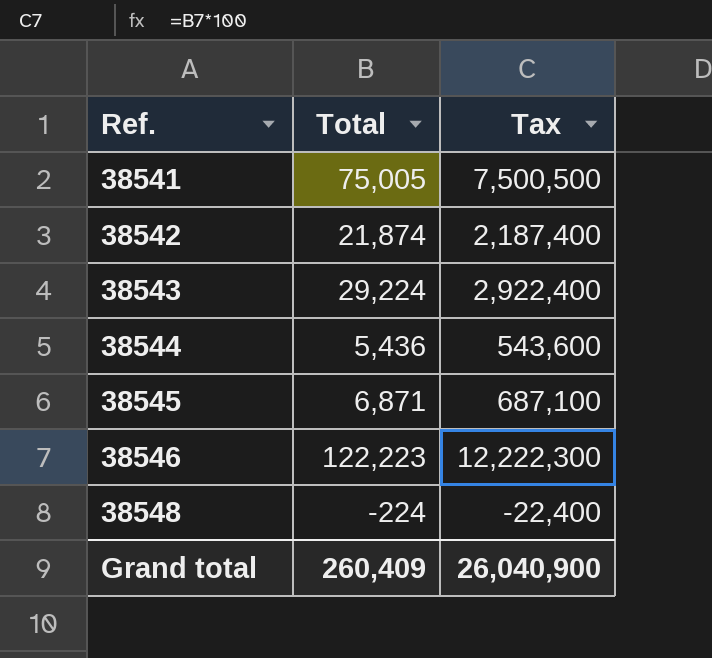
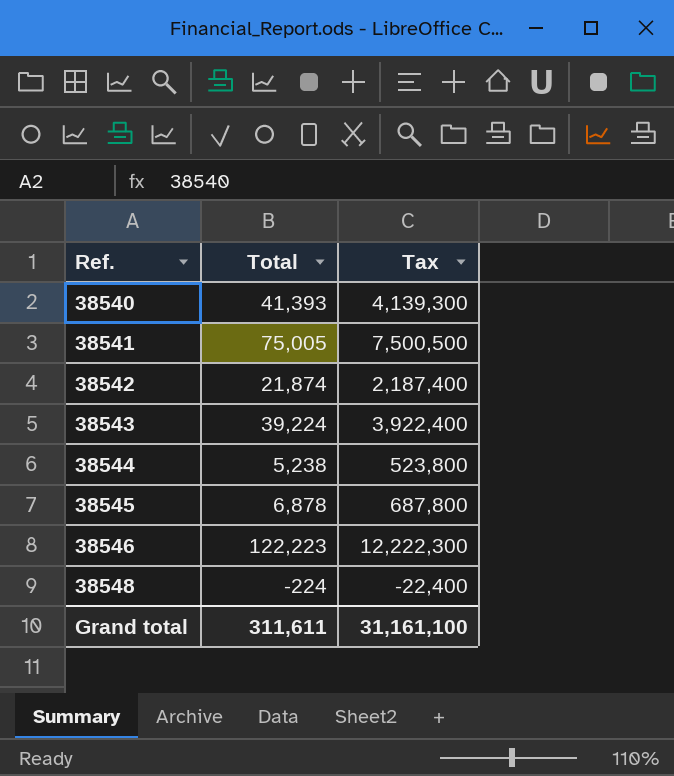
row 38540: none -> 41,393 | 4,139,300
38543 | Total: 29,224 -> 39,224
38543 | Tax: 2,922,400 -> 3,922,400
38544 | Total: 5,436 -> 5,238
38544 | Tax: 543,600 -> 523,800
38545 | Total: 6,871 -> 6,878
38545 | Tax: 687,100 -> 687,800
Grand total | Total: 260,409 -> 311,611
Grand total | Tax: 26,040,900 -> 31,161,100

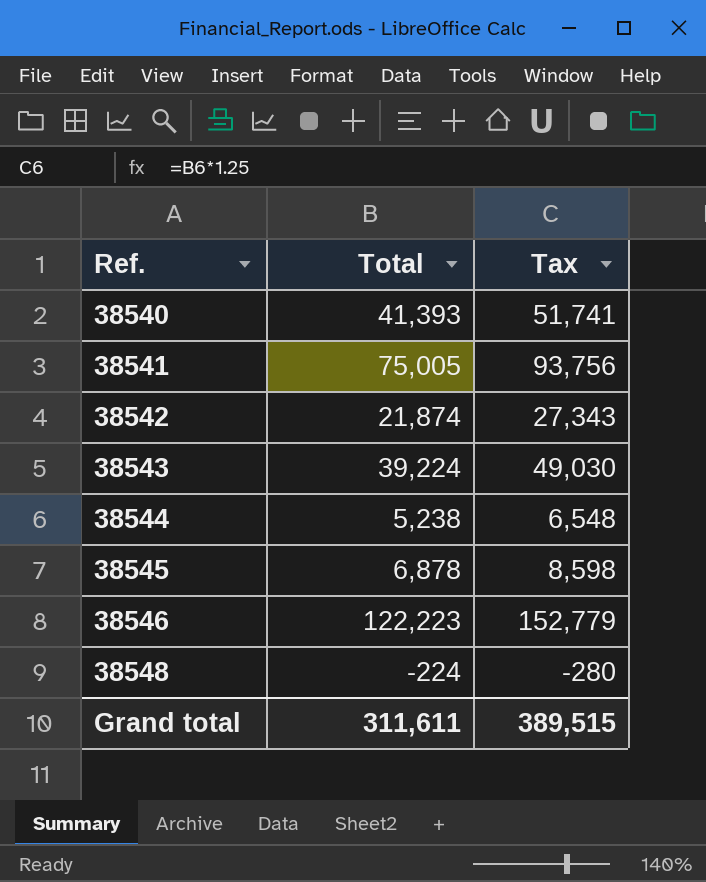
column Tax | formula: [Total] * 100 -> [Total] * 1.25
Grand total | Tax: 31,161,100 -> 389,515

